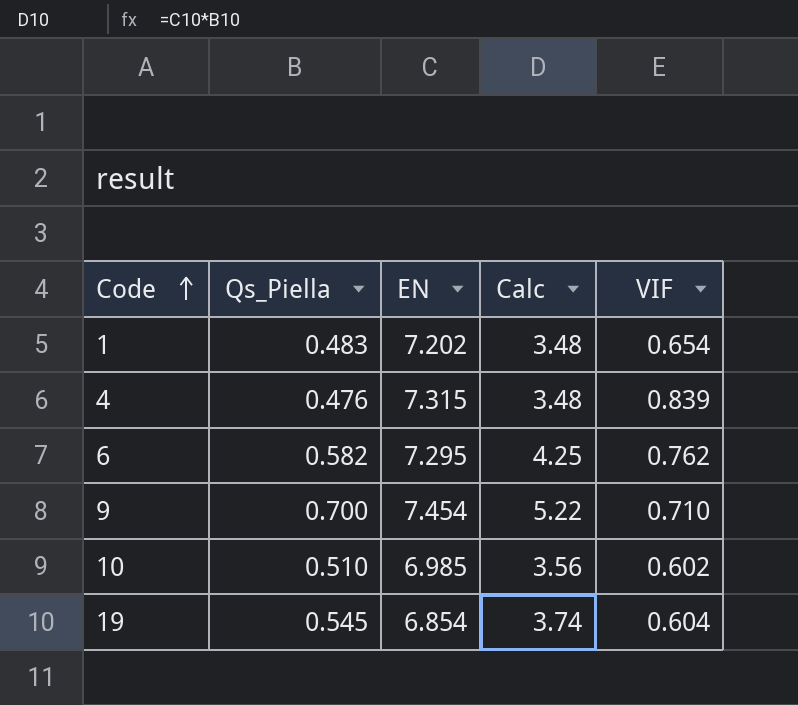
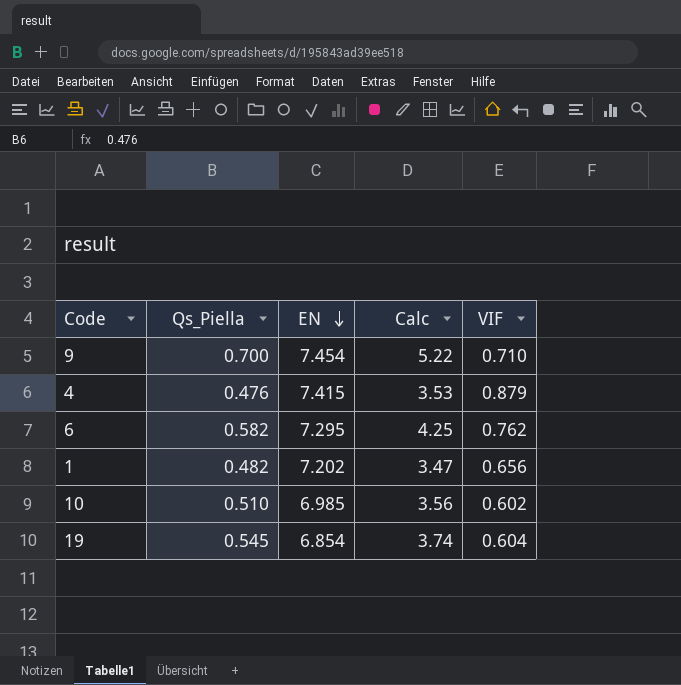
row order: Code ascending -> EN descending
4 | EN: 7.315 -> 7.415
4 | Calc: 3.48 -> 3.53
4 | VIF: 0.839 -> 0.879
1 | Qs_Piella: 0.483 -> 0.482
1 | Calc: 3.48 -> 3.47
1 | VIF: 0.654 -> 0.656

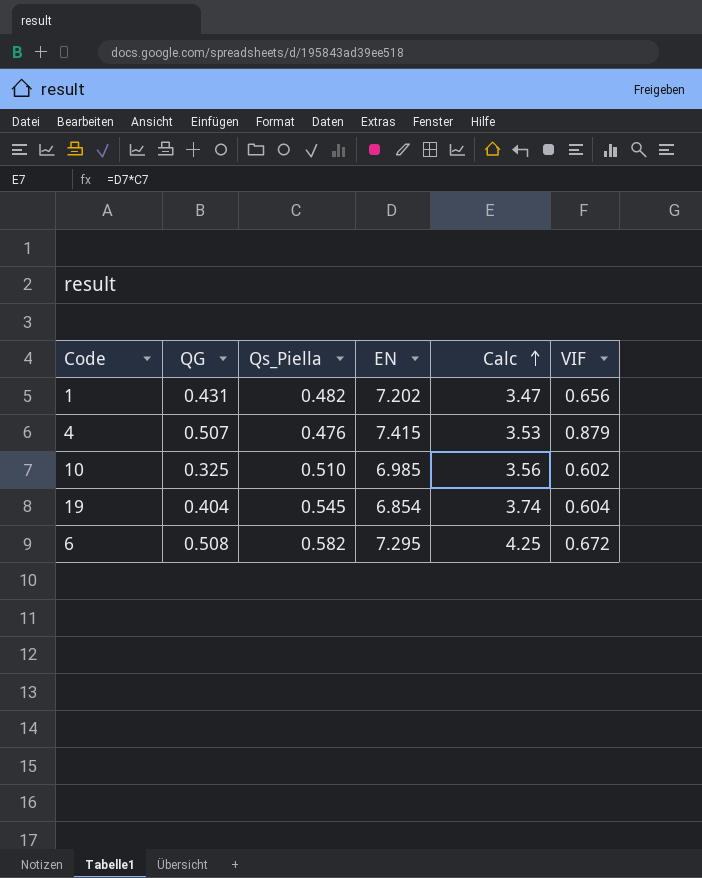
row order: EN descending -> Calc ascending
column QG | position: none -> 2
row 9: 0.700 | 7.454 | 5.22 | 0.710 -> none
6 | VIF: 0.762 -> 0.672

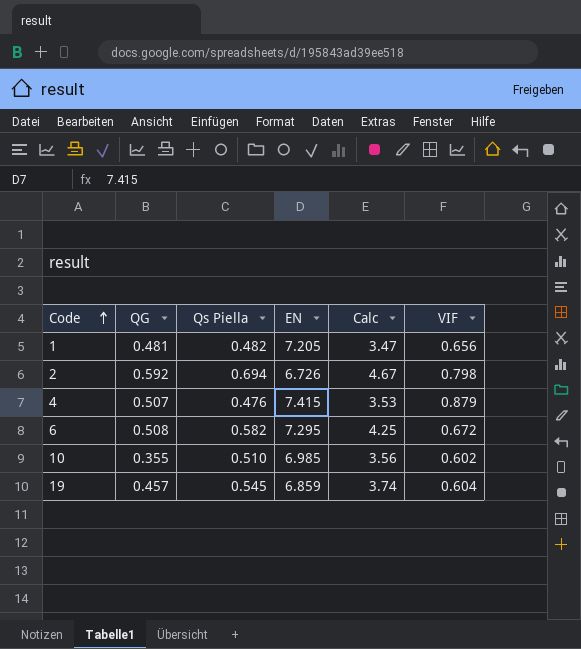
row order: Calc ascending -> Code ascending
column name: Qs_Piella -> Qs Piella
1 | QG: 0.431 -> 0.481
1 | EN: 7.202 -> 7.205
row 2: none -> 0.592 | 0.694 | 6.726 | 4.67 | 0.798
10 | QG: 0.325 -> 0.355
19 | QG: 0.404 -> 0.457
19 | EN: 6.854 -> 6.859

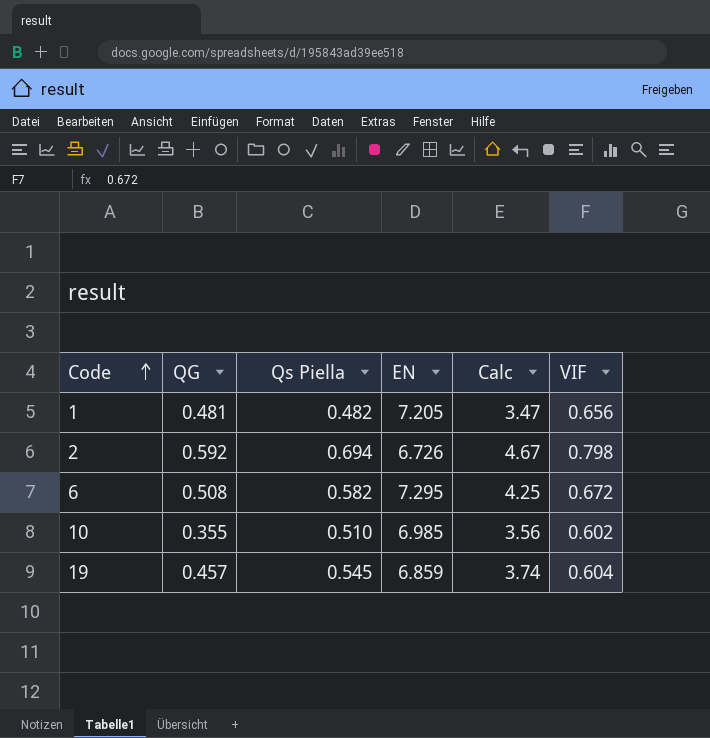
row 4: 0.507 | 0.476 | 7.415 | 3.53 | 0.879 -> none

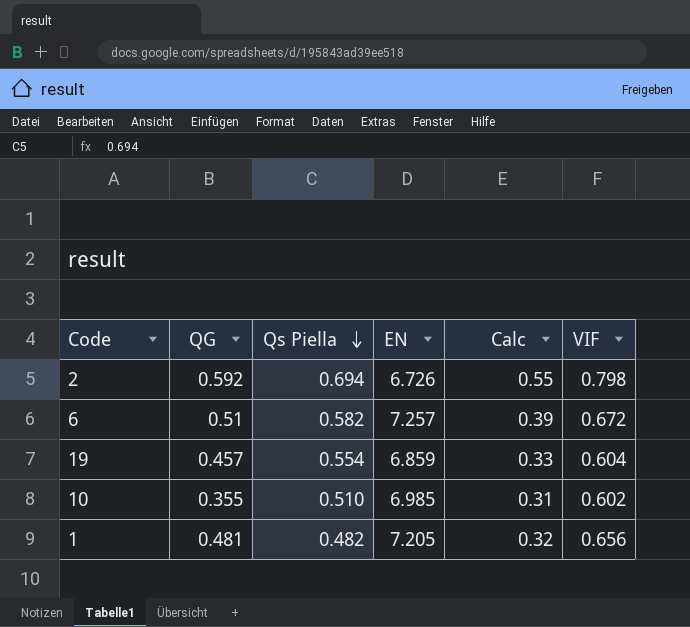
row order: Code ascending -> Qs Piella descending
column Calc | formula: [Qs Piella] * [EN] -> [Qs Piella] * [VIF]
6 | QG: 0.508 -> 0.51
6 | EN: 7.295 -> 7.257
19 | Qs Piella: 0.545 -> 0.554

